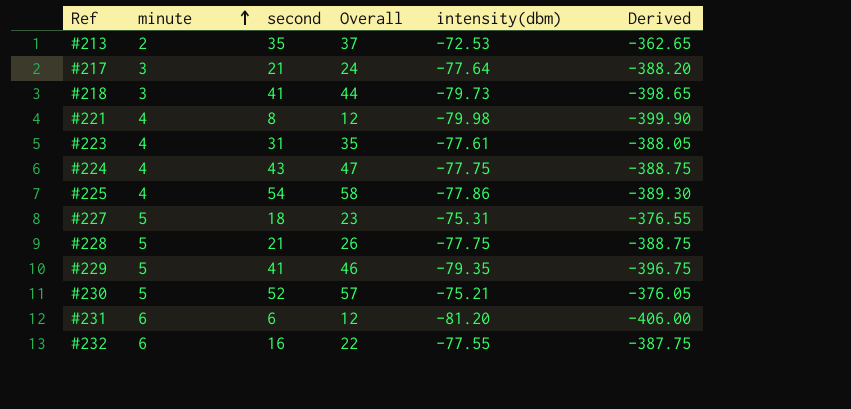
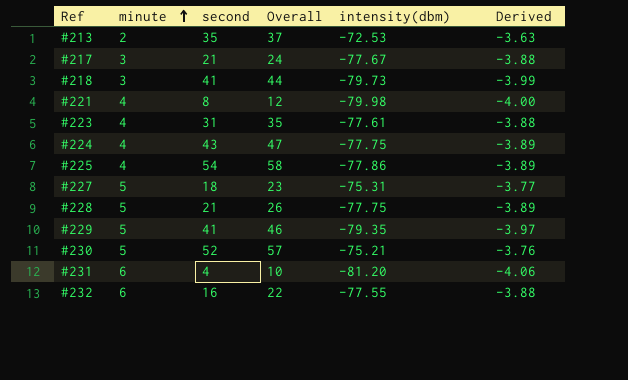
column Derived | formula: [intensity(dbm)] * 5 -> [intensity(dbm)] * 0.05
#217 | intensity(dbm): -77.64 -> -77.67
#231 | second: 6 -> 4
#231 | Overall: 12 -> 10

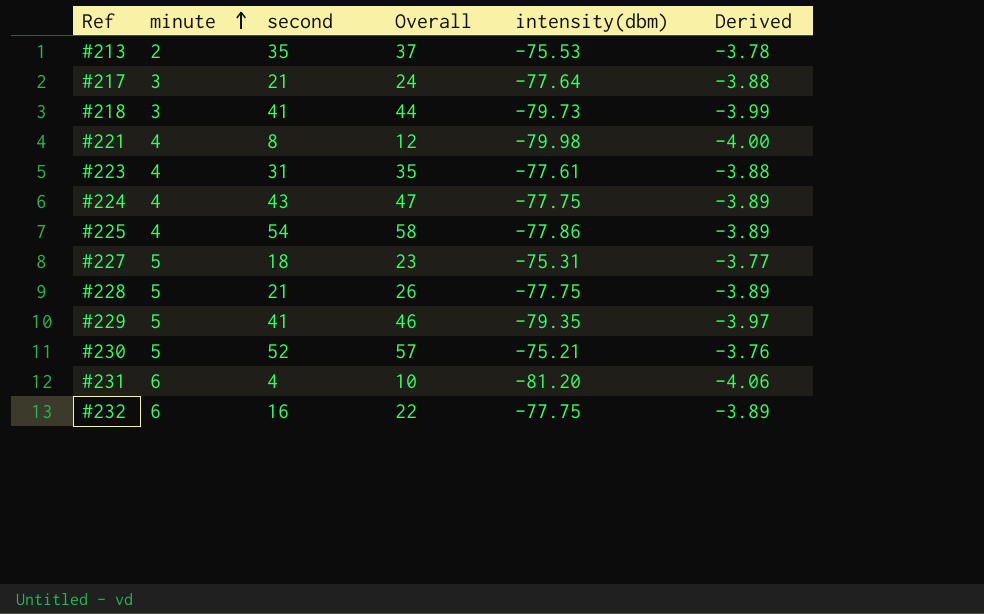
#213 | intensity(dbm): -72.53 -> -75.53
#213 | Derived: -3.63 -> -3.78
#217 | intensity(dbm): -77.67 -> -77.64
#232 | intensity(dbm): -77.55 -> -77.75
#232 | Derived: -3.88 -> -3.89

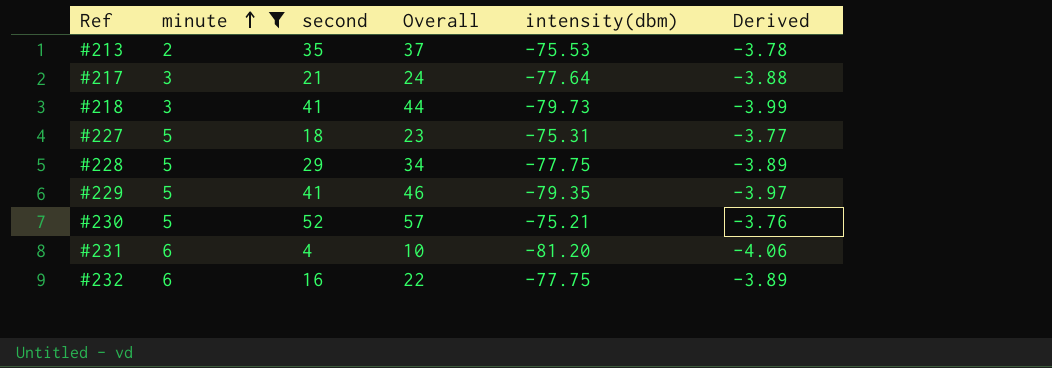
filter: none -> minute != 4
#228 | second: 21 -> 29
#228 | Overall: 26 -> 34

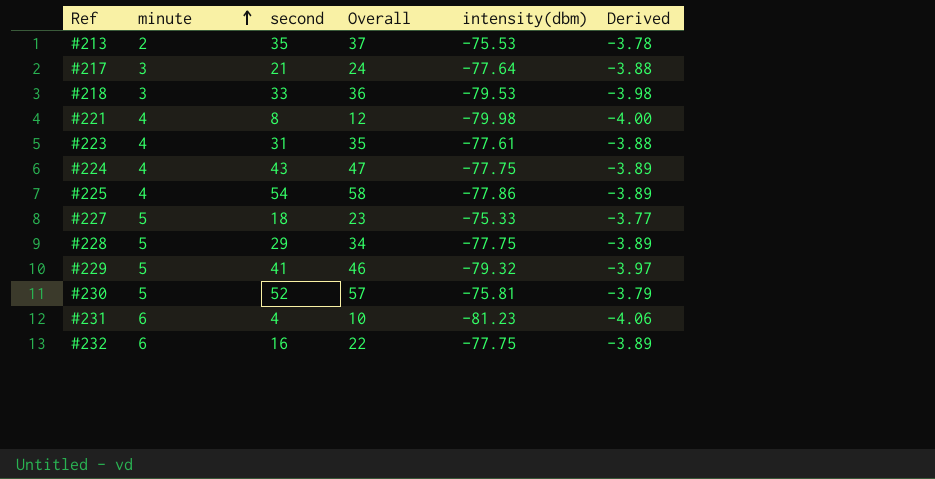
filter: minute != 4 -> none
#218 | second: 41 -> 33
#218 | Overall: 44 -> 36
#218 | intensity(dbm): -79.73 -> -79.53
#218 | Derived: -3.99 -> -3.98
#227 | intensity(dbm): -75.31 -> -75.33
#229 | intensity(dbm): -79.35 -> -79.32
#230 | intensity(dbm): -75.21 -> -75.81
#230 | Derived: -3.76 -> -3.79
#231 | intensity(dbm): -81.20 -> -81.23

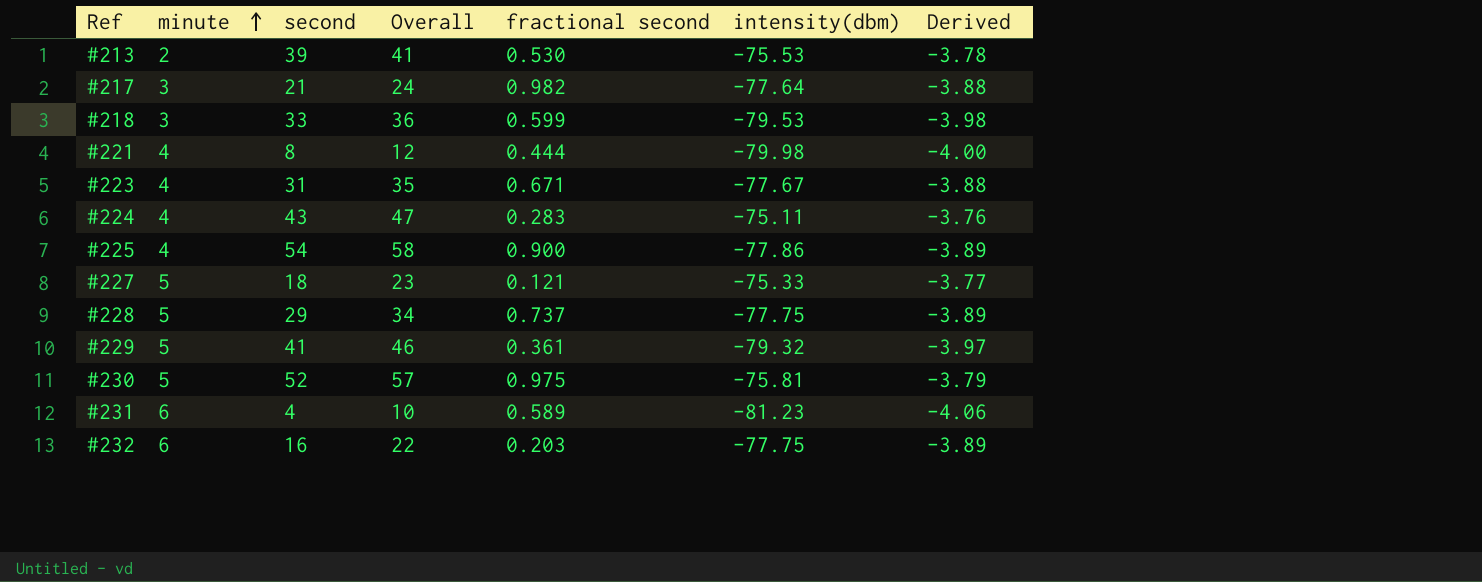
column fractional second | position: none -> 5
#213 | second: 35 -> 39
#213 | Overall: 37 -> 41
#223 | intensity(dbm): -77.61 -> -77.67
#224 | intensity(dbm): -77.75 -> -75.11
#224 | Derived: -3.89 -> -3.76

